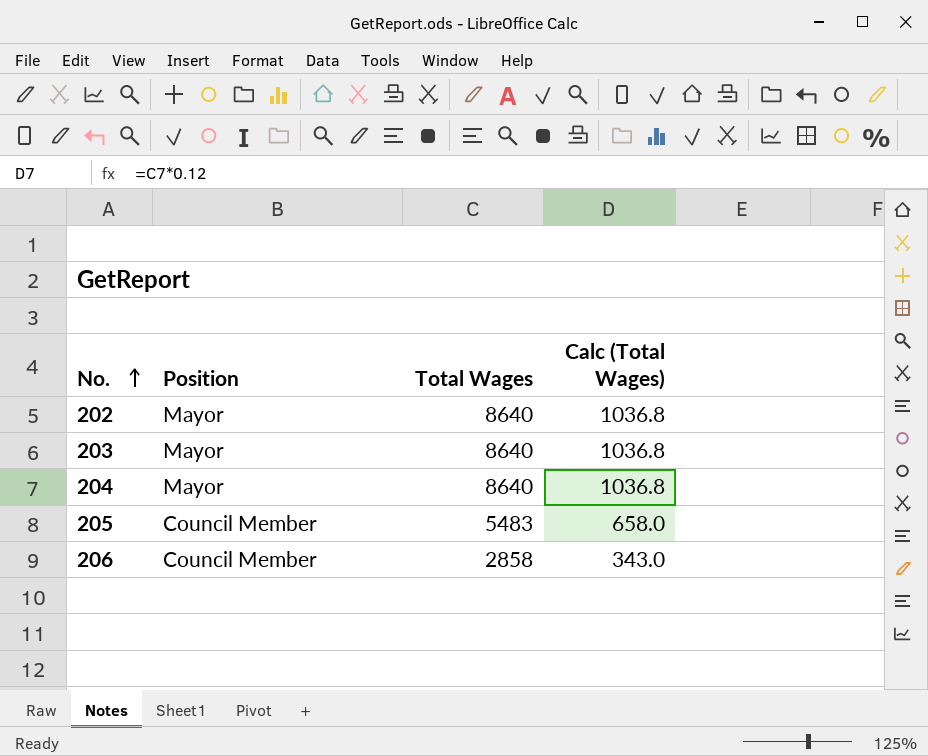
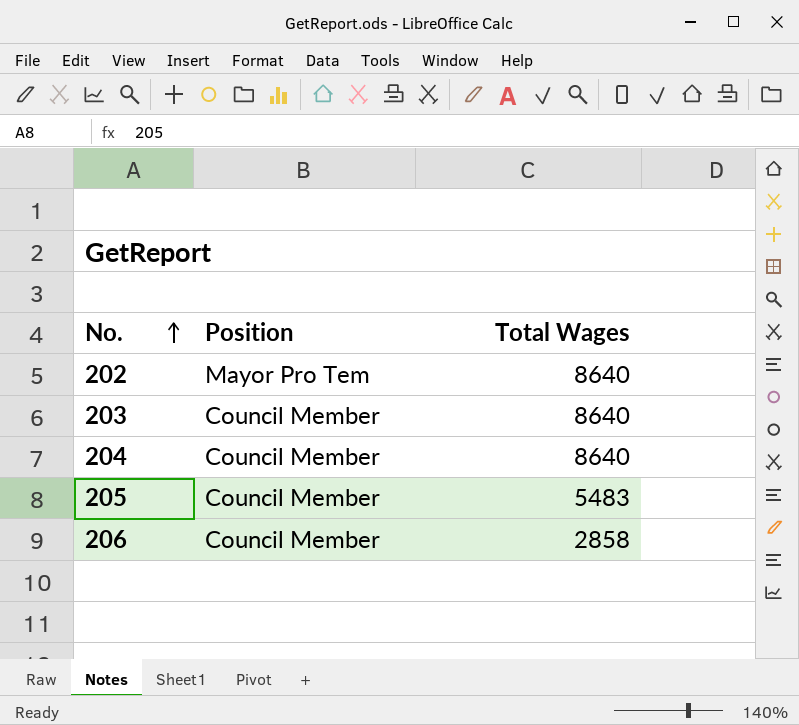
column Calc (Total Wages) | formula: [Total Wages] * 0.12 -> none
202 | Position: Mayor -> Mayor Pro Tem
203 | Position: Mayor -> Council Member
204 | Position: Mayor -> Council Member

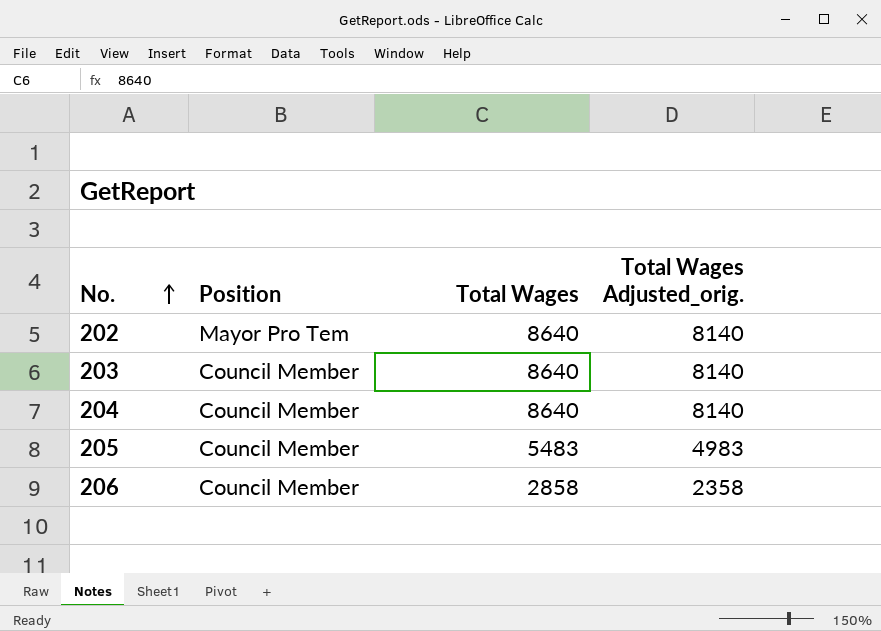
column Total Wages Adjusted_orig. | formula: none -> [Total Wages] - 500

